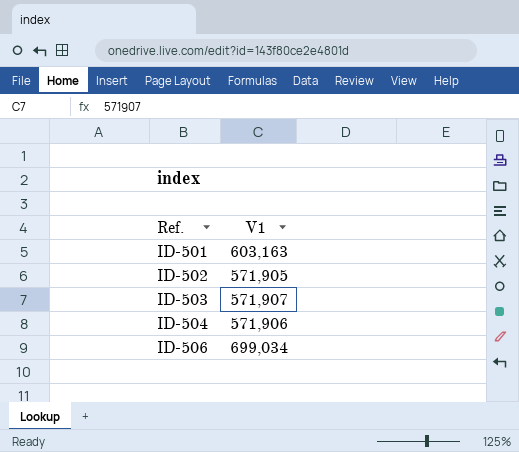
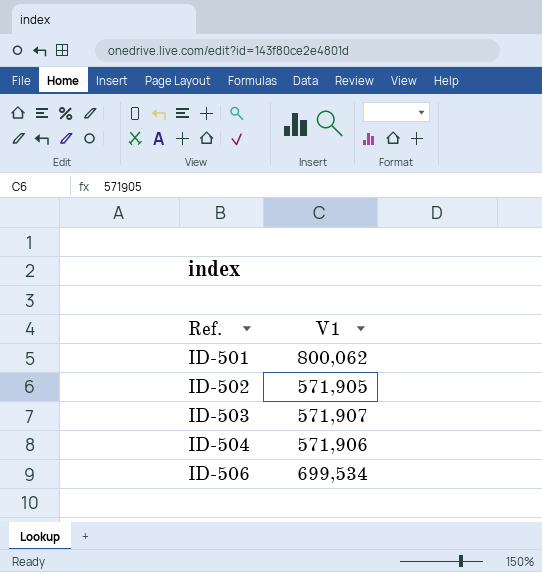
ID-501 | V1: 603,163 -> 800,062
ID-506 | V1: 699,034 -> 699,534

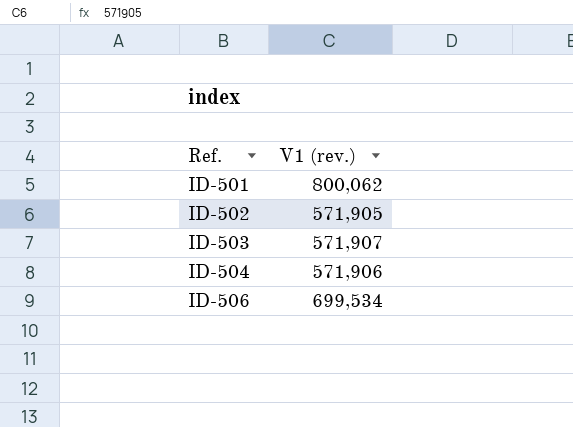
column name: V1 -> V1 (rev.)

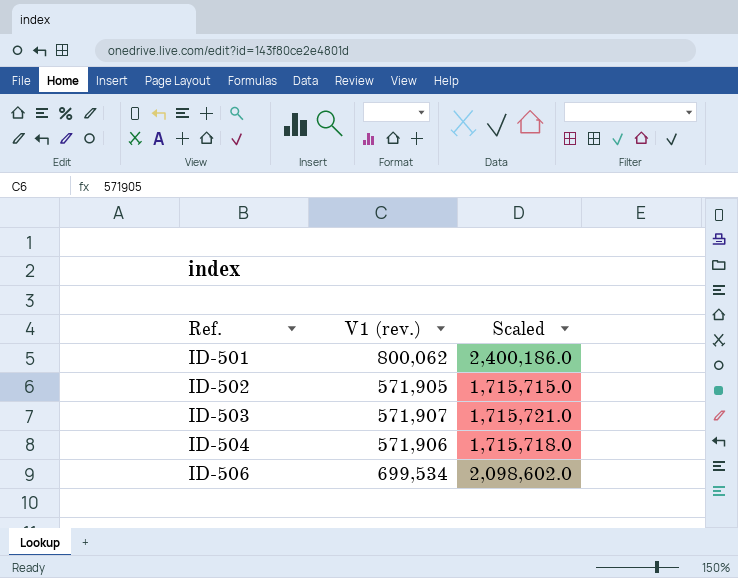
column Scaled | formula: none -> [V1 (rev.)] * 3

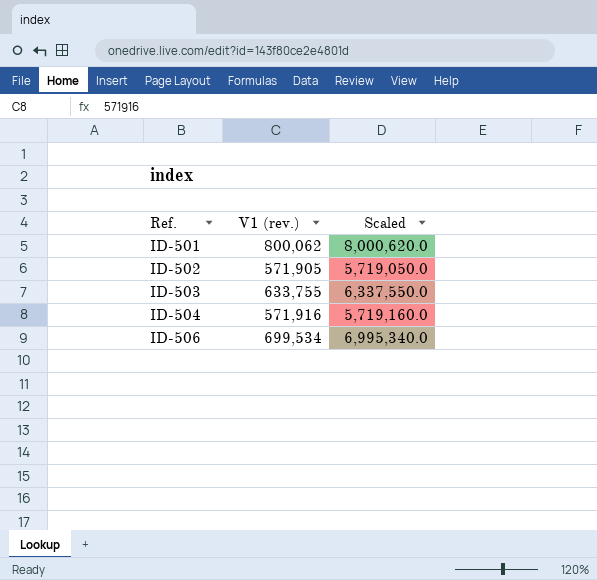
column Scaled | formula: [V1 (rev.)] * 3 -> [V1 (rev.)] * 10
ID-503 | V1 (rev.): 571,907 -> 633,755
ID-504 | V1 (rev.): 571,906 -> 571,916

